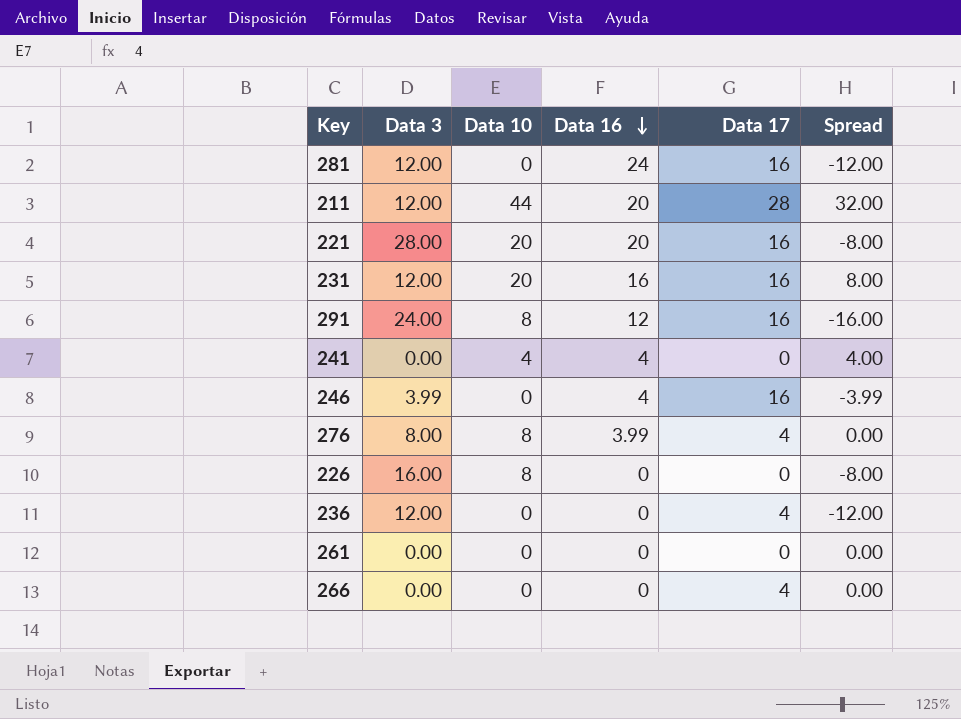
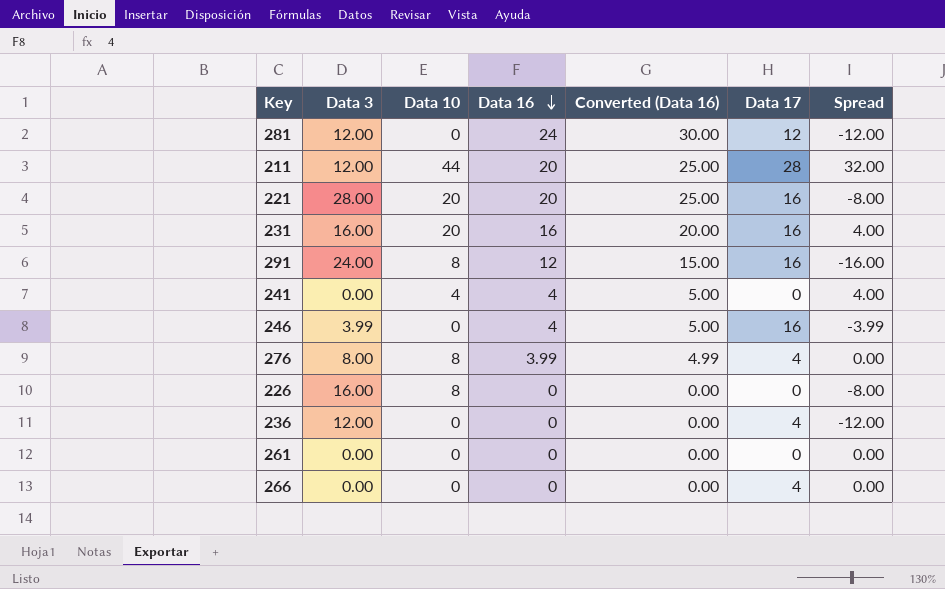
column Converted (Data 16) | formula: none -> [Data 16] * 1.25
281 | Data 17: 16 -> 12
231 | Data 3: 12.00 -> 16.00
231 | Spread: 8.00 -> 4.00

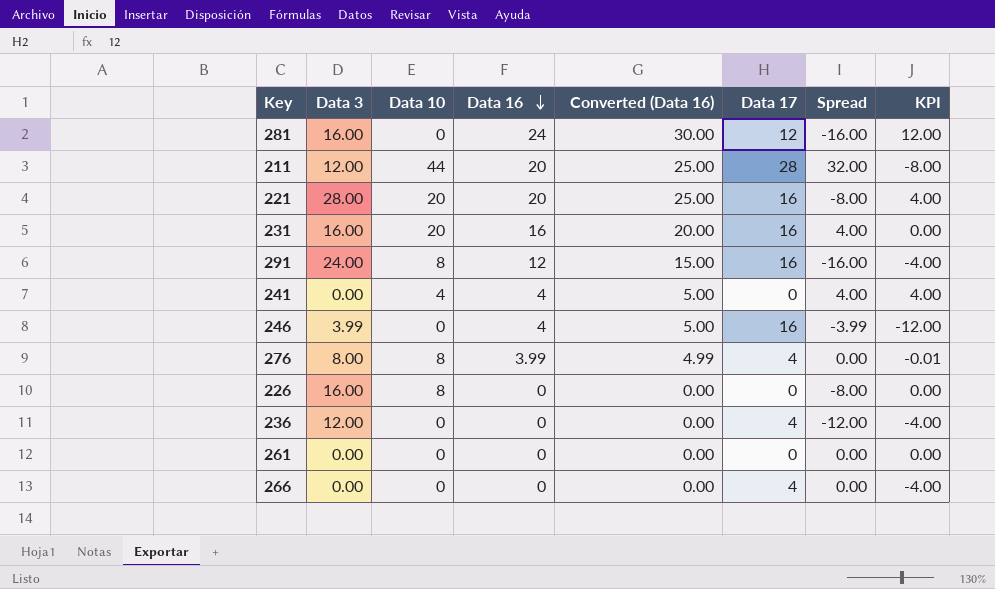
column KPI | formula: none -> [Data 16] - [Data 17]
281 | Data 3: 12.00 -> 16.00
281 | Spread: -12.00 -> -16.00

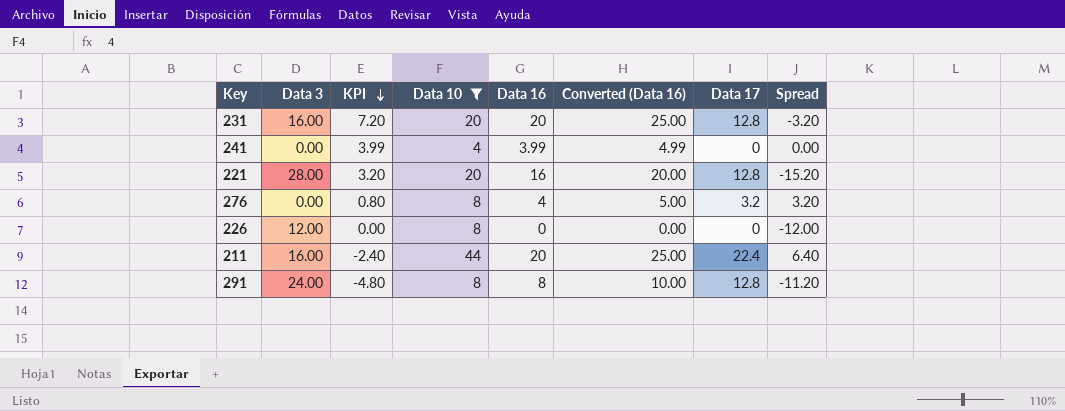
filter: none -> Data 10 != 0
row order: Data 16 descending -> KPI descending
column KPI | position: 8 -> 3
column Spread | formula: [Data 10] - [Data 3] -> [Data 17] - [Data 3]
231 | KPI: 0.00 -> 7.20
231 | Data 16: 16 -> 20
231 | Converted (Data 16): 20.00 -> 25.00
231 | Data 17: 16 -> 12.8
241 | KPI: 4.00 -> 3.99
241 | Data 16: 4 -> 3.99
241 | Converted (Data 16): 5.00 -> 4.99
221 | KPI: 4.00 -> 3.20
221 | Data 16: 20 -> 16
221 | Converted (Data 16): 25.00 -> 20.00
221 | Data 17: 16 -> 12.8
276 | Data 3: 8.00 -> 0.00
276 | KPI: -0.01 -> 0.80
276 | Data 16: 3.99 -> 4
276 | Converted (Data 16): 4.99 -> 5.00
276 | Data 17: 4 -> 3.2
226 | Data 3: 16.00 -> 12.00
211 | Data 3: 12.00 -> 16.00
211 | KPI: -8.00 -> -2.40
211 | Data 17: 28 -> 22.4
291 | KPI: -4.00 -> -4.80
291 | Data 16: 12 -> 8
291 | Converted (Data 16): 15.00 -> 10.00
291 | Data 17: 16 -> 12.8

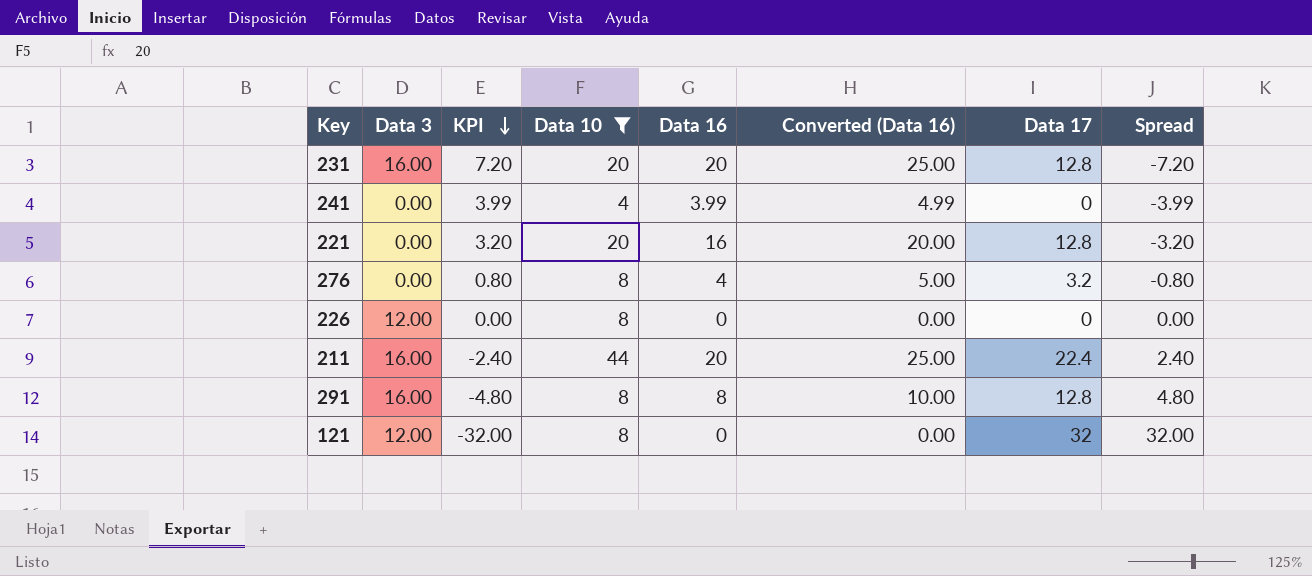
column Spread | formula: [Data 17] - [Data 3] -> [Data 17] - [Data 16]
221 | Data 3: 28.00 -> 0.00
291 | Data 3: 24.00 -> 16.00
row 121: none -> 12.00 | -32.00 | 8 | 0 | 0.00 | 32 | 32.00

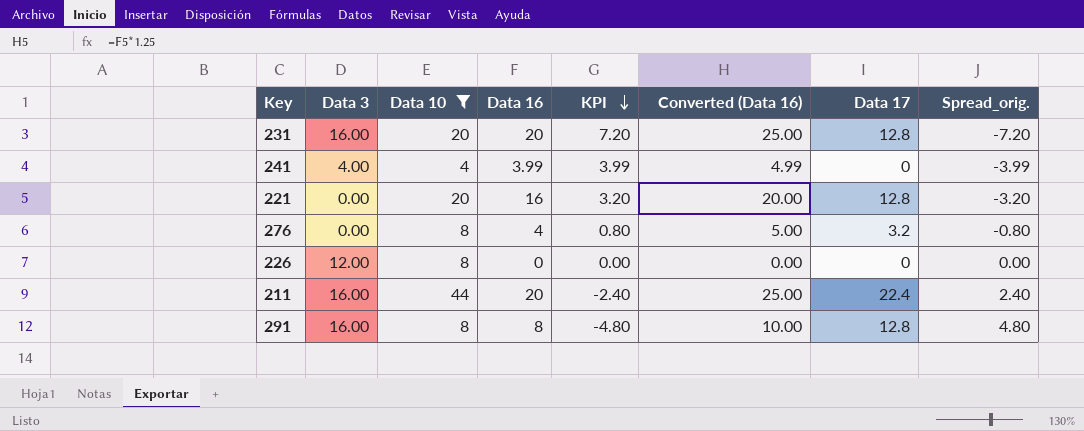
column KPI | position: 3 -> 5
column name: Spread -> Spread_orig.
row 121: 12.00 | -32.00 | 8 | 0 | 0.00 | 32 | 32.00 -> none
241 | Data 3: 0.00 -> 4.00

